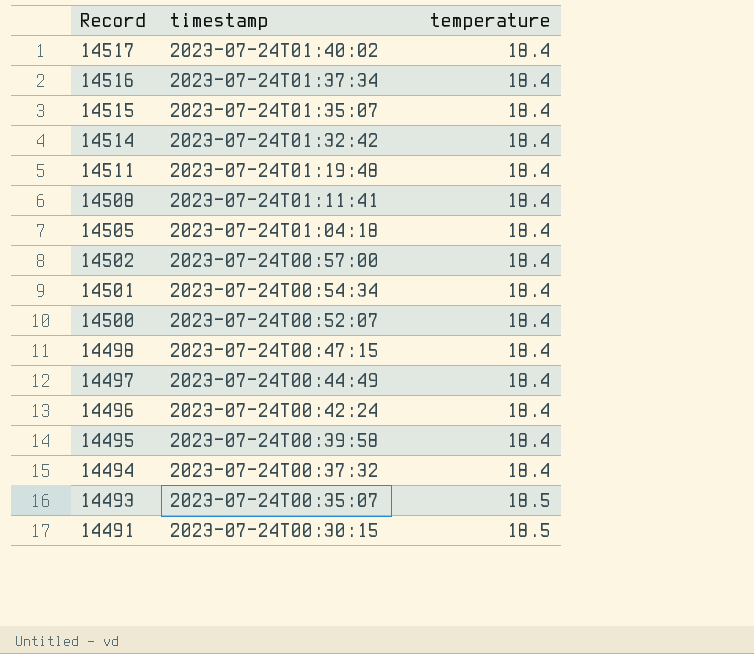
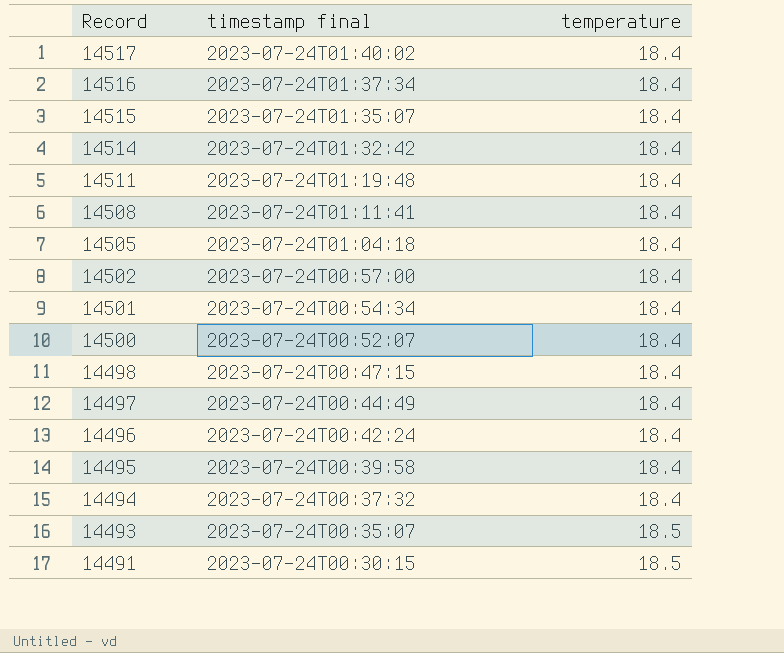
column name: timestamp -> timestamp final

